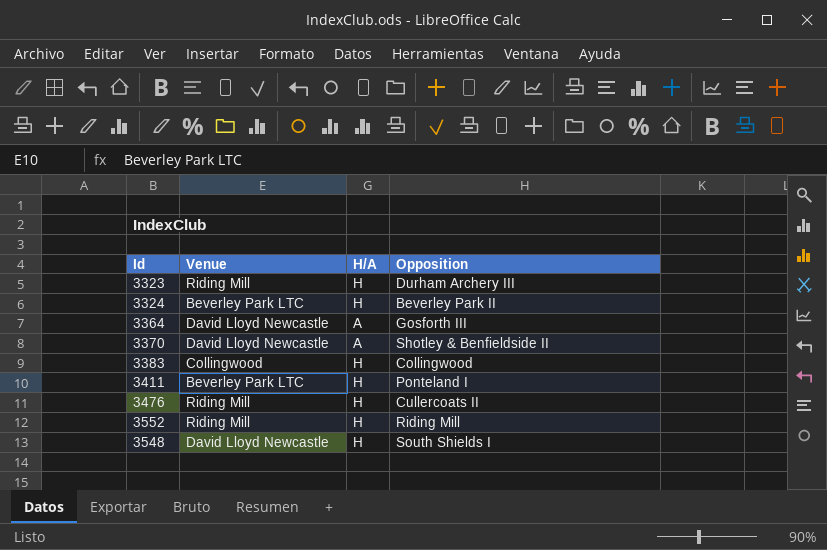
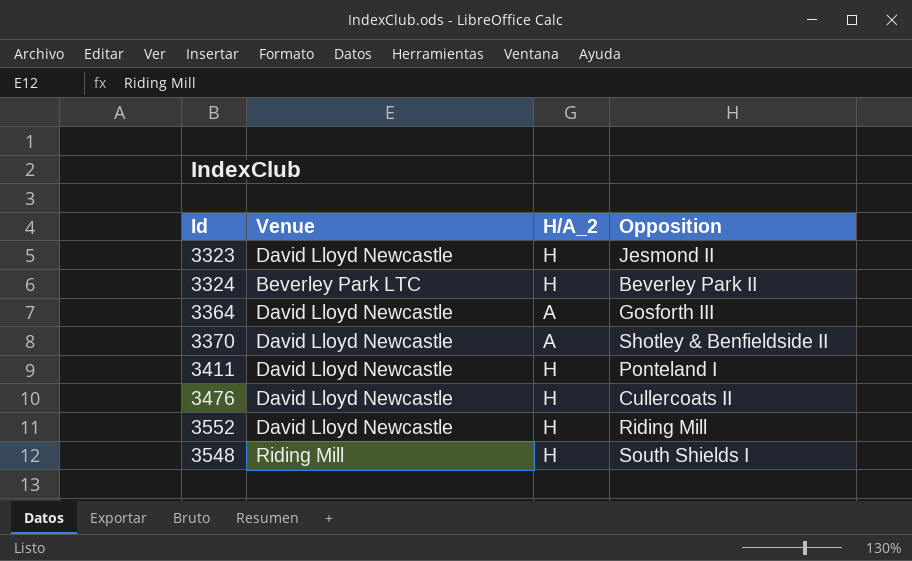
column name: H/A -> H/A_2
row 3383: Collingwood | H | Collingwood -> none
3323 | Venue: Riding Mill -> David Lloyd Newcastle
3323 | Opposition: Durham Archery III -> Jesmond II
3411 | Venue: Beverley Park LTC -> David Lloyd Newcastle
3476 | Venue: Riding Mill -> David Lloyd Newcastle
3552 | Venue: Riding Mill -> David Lloyd Newcastle
3548 | Venue: David Lloyd Newcastle -> Riding Mill

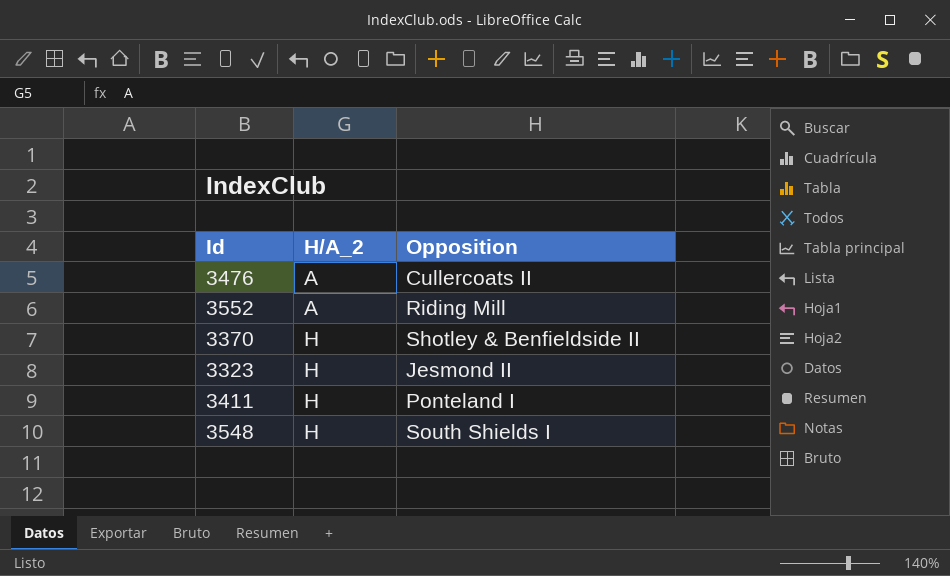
row order: none -> H/A_2 ascending
column Venue | position: 2 -> none
row 3324: Beverley Park LTC | H | Beverley Park II -> none
row 3364: David Lloyd Newcastle | A | Gosforth III -> none
3476 | H/A_2: H -> A
3552 | H/A_2: H -> A
3370 | H/A_2: A -> H

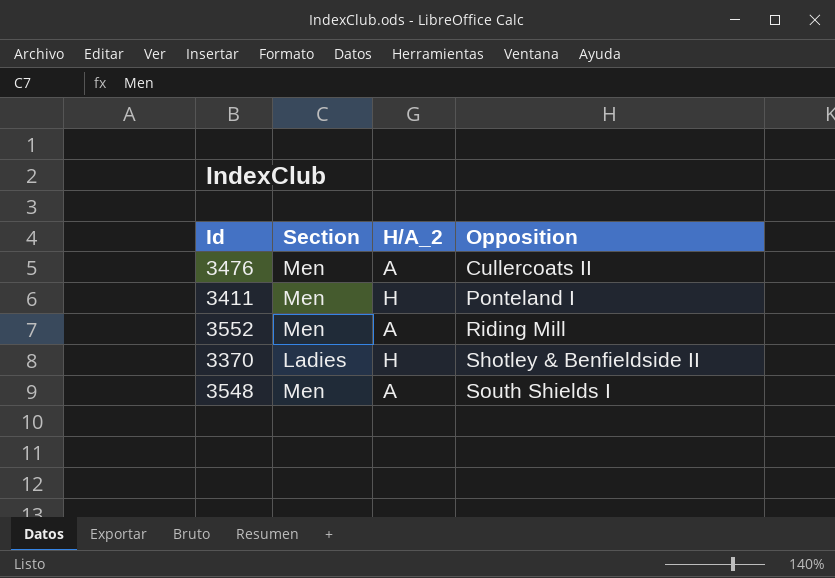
row order: H/A_2 ascending -> Opposition ascending
column Section | position: none -> 2
row 3323: H | Jesmond II -> none
3548 | H/A_2: H -> A

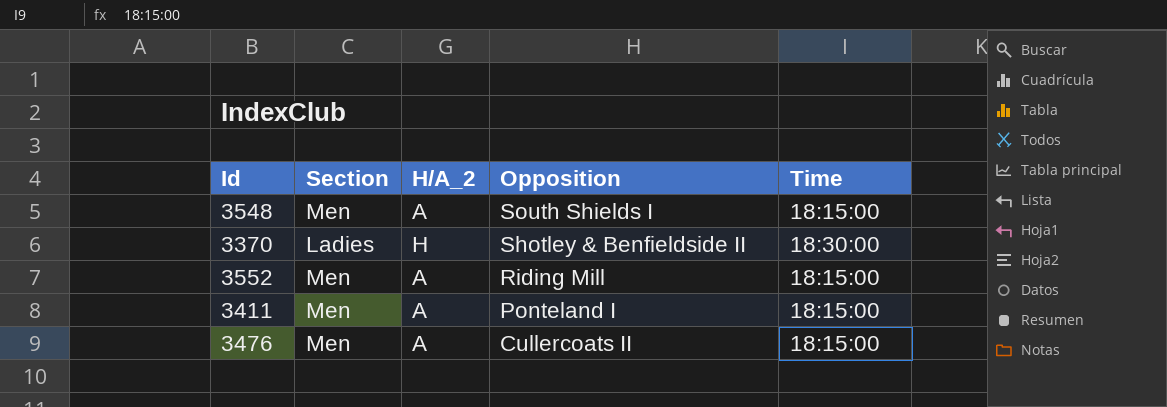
row order: Opposition ascending -> Opposition descending
column Time | position: none -> 5
3411 | H/A_2: H -> A

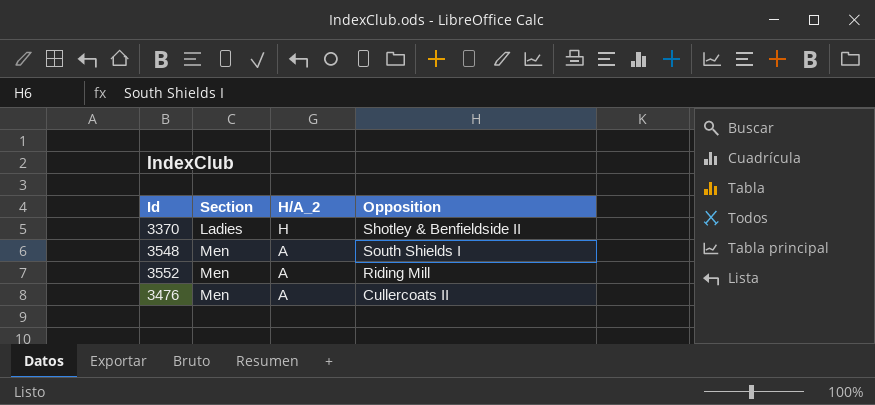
row order: Opposition descending -> Section ascending
column Time | position: 5 -> none
row 3411: Men | A | Ponteland I | 18:15:00 -> none

